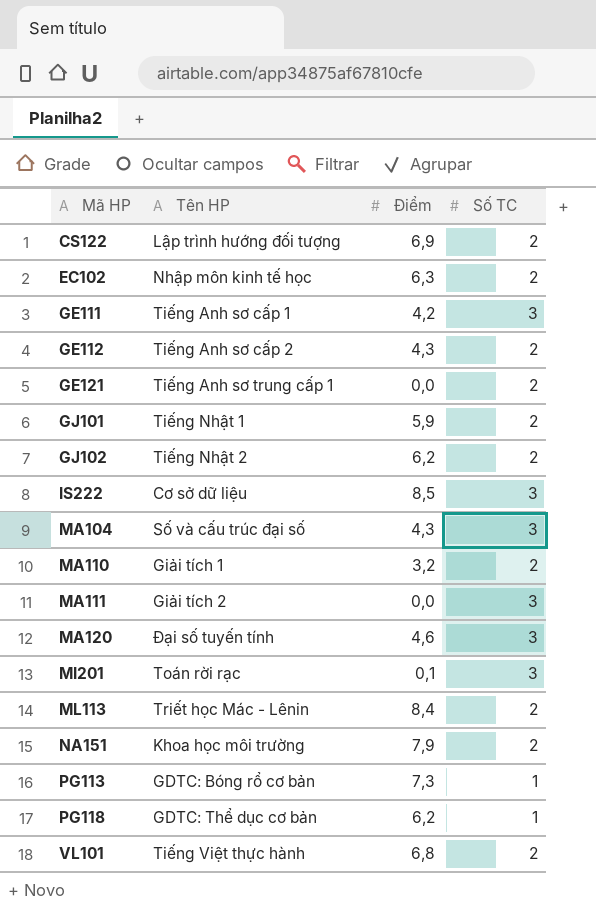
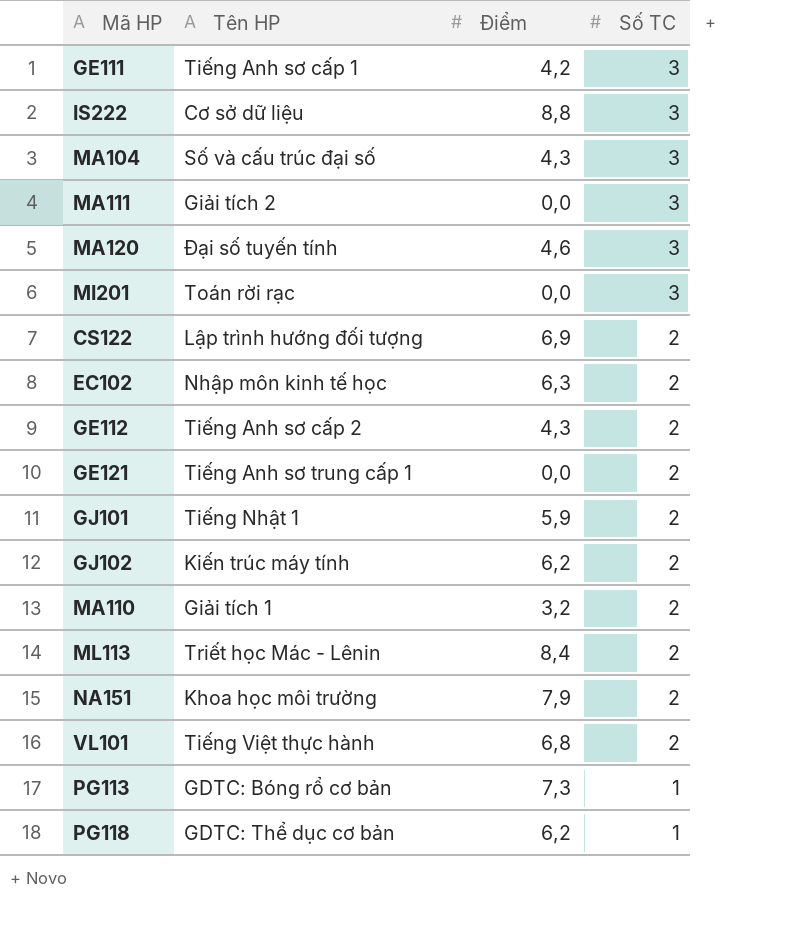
row order: Mã HP ascending -> Số TC descending
IS222 | Điểm: 8,5 -> 8,8
MI201 | Điểm: 0,1 -> 0,0
GJ102 | Tên HP: Tiếng Nhật 2 -> Kiến trúc máy tính

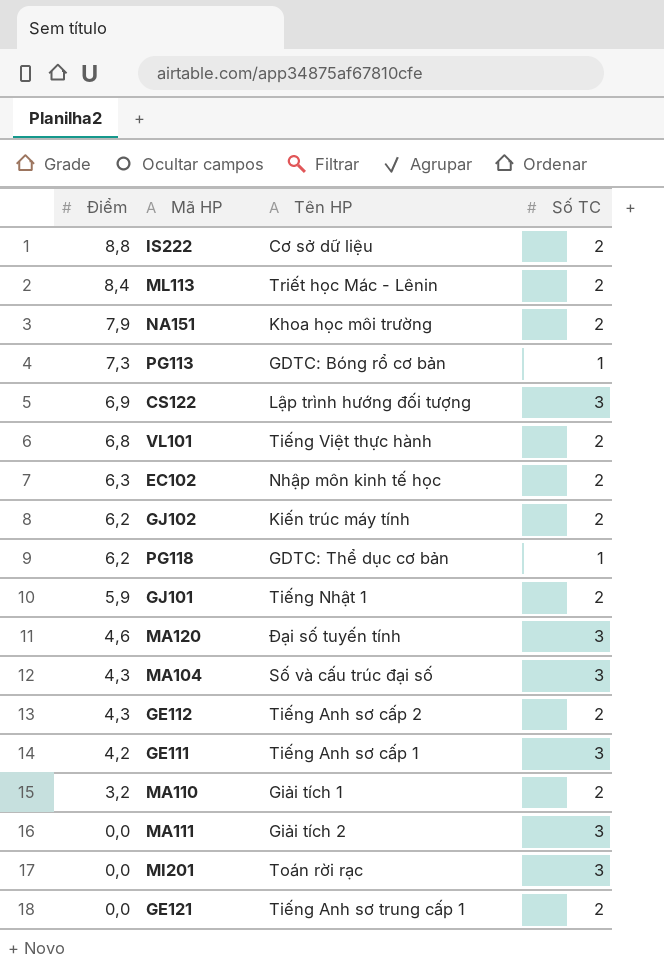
row order: Số TC descending -> Điểm descending
column Điểm | position: 3 -> 1
IS222 | Số TC: 3 -> 2
CS122 | Số TC: 2 -> 3

